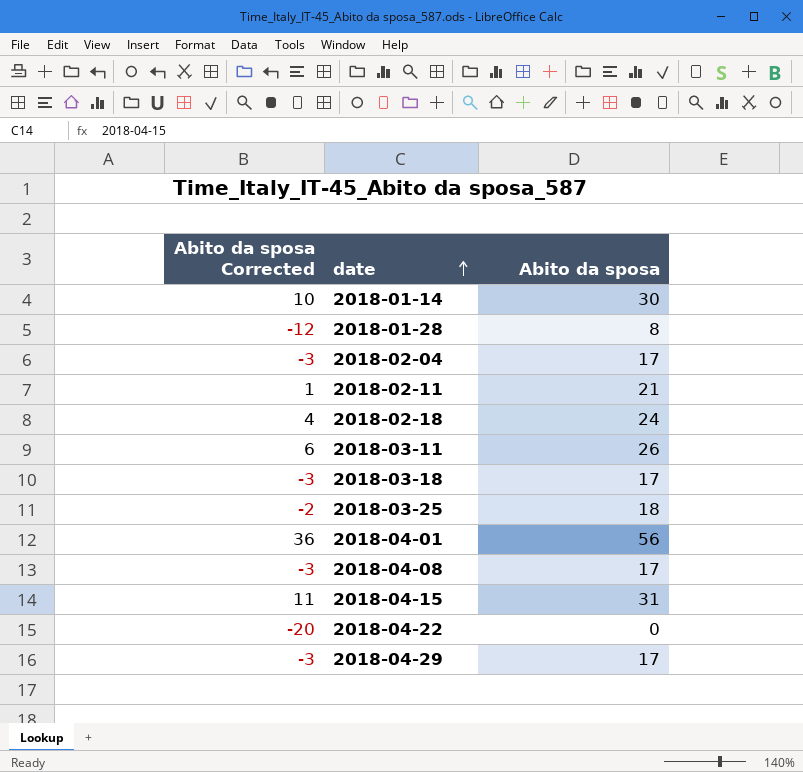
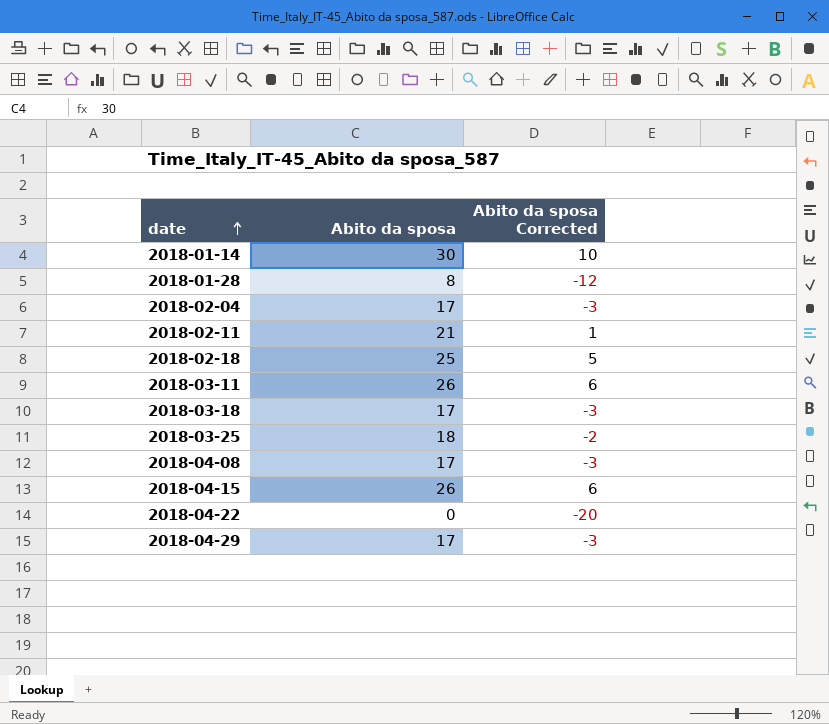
column Abito da sposa Corrected | position: 1 -> 3
row 2018-04-01: 36 | 56 -> none
2018-02-18 | Abito da sposa: 24 -> 25
2018-02-18 | Abito da sposa Corrected: 4 -> 5
2018-04-15 | Abito da sposa: 31 -> 26
2018-04-15 | Abito da sposa Corrected: 11 -> 6

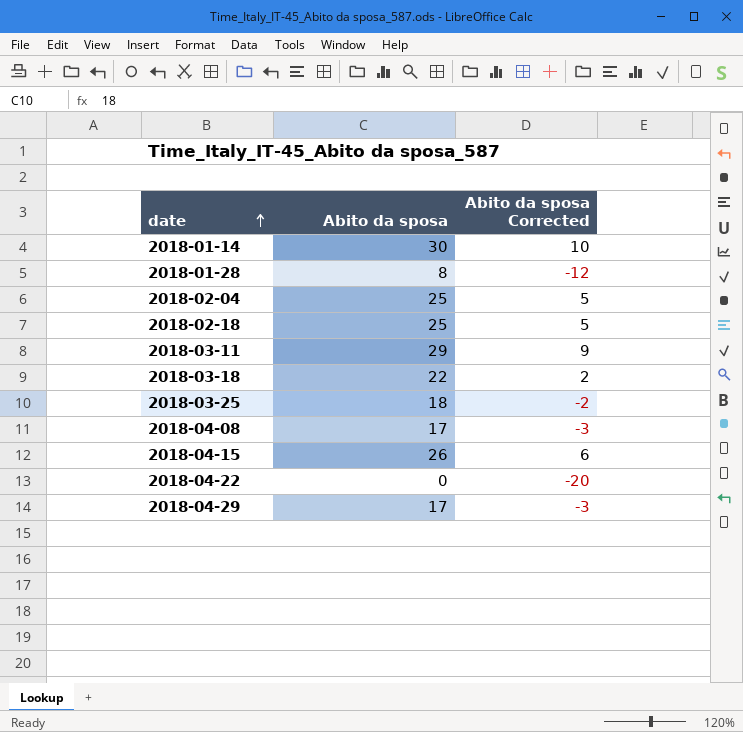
row 2018-02-11: 21 | 1 -> none
2018-02-04 | Abito da sposa: 17 -> 25
2018-02-04 | Abito da sposa Corrected: -3 -> 5
2018-03-11 | Abito da sposa: 26 -> 29
2018-03-11 | Abito da sposa Corrected: 6 -> 9
2018-03-18 | Abito da sposa: 17 -> 22
2018-03-18 | Abito da sposa Corrected: -3 -> 2

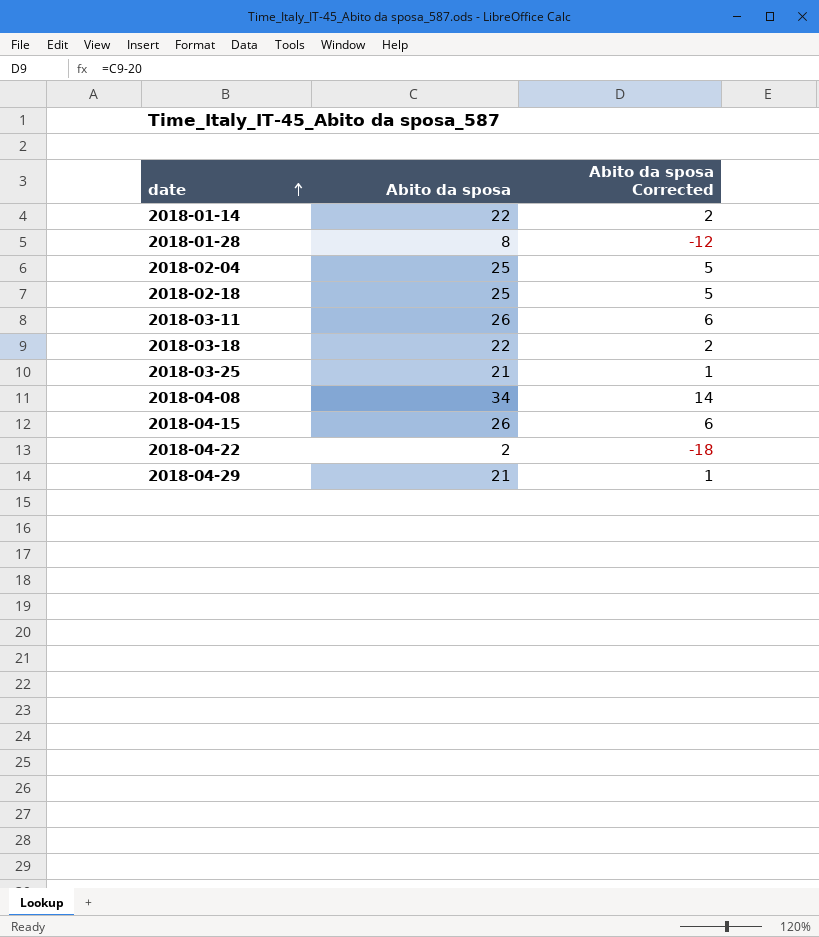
2018-01-14 | Abito da sposa: 30 -> 22
2018-01-14 | Abito da sposa Corrected: 10 -> 2
2018-03-11 | Abito da sposa: 29 -> 26
2018-03-11 | Abito da sposa Corrected: 9 -> 6
2018-03-25 | Abito da sposa: 18 -> 21
2018-03-25 | Abito da sposa Corrected: -2 -> 1
2018-04-08 | Abito da sposa: 17 -> 34
2018-04-08 | Abito da sposa Corrected: -3 -> 14
2018-04-22 | Abito da sposa: 0 -> 2
2018-04-22 | Abito da sposa Corrected: -20 -> -18
2018-04-29 | Abito da sposa: 17 -> 21
2018-04-29 | Abito da sposa Corrected: -3 -> 1

